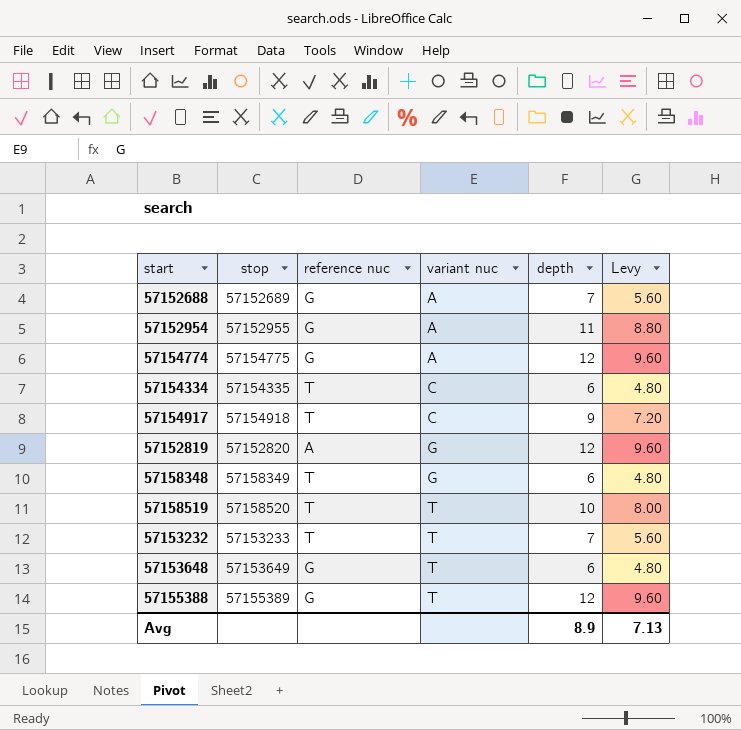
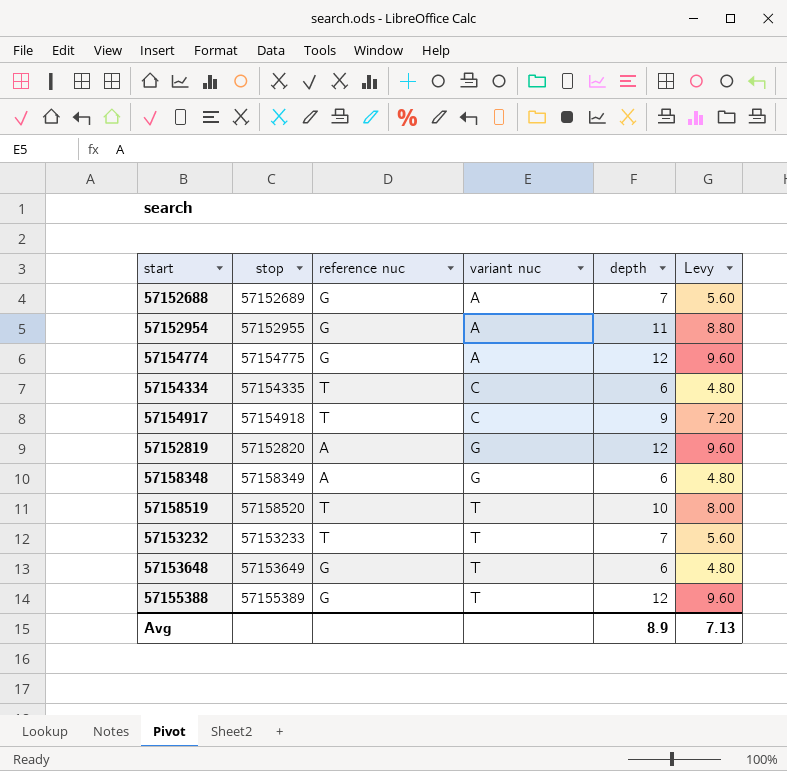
57158348 | reference nuc: T -> A

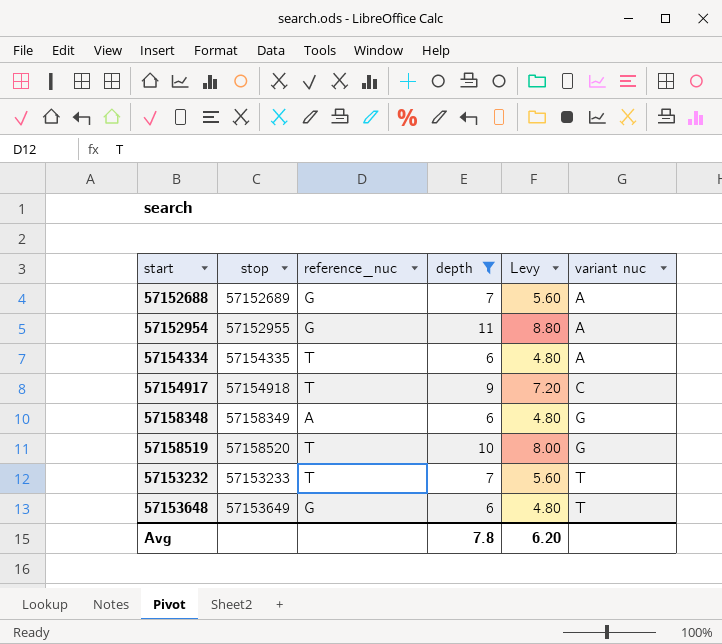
filter: none -> depth != 12
column name: reference nuc -> reference_nuc
column variant nuc | position: 4 -> 6
57154334 | variant nuc: C -> A
57158519 | variant nuc: T -> G
Avg | depth: 8.9 -> 7.8
Avg | Levy: 7.13 -> 6.20

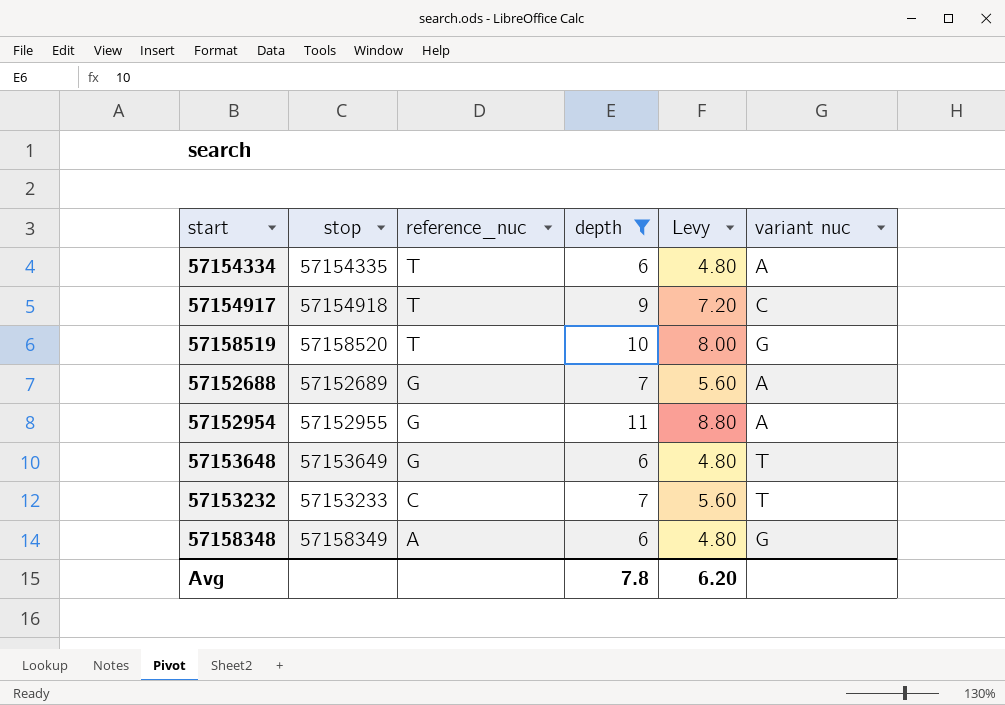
row order: variant nuc ascending -> reference_nuc descending
57153232 | reference_nuc: T -> C

